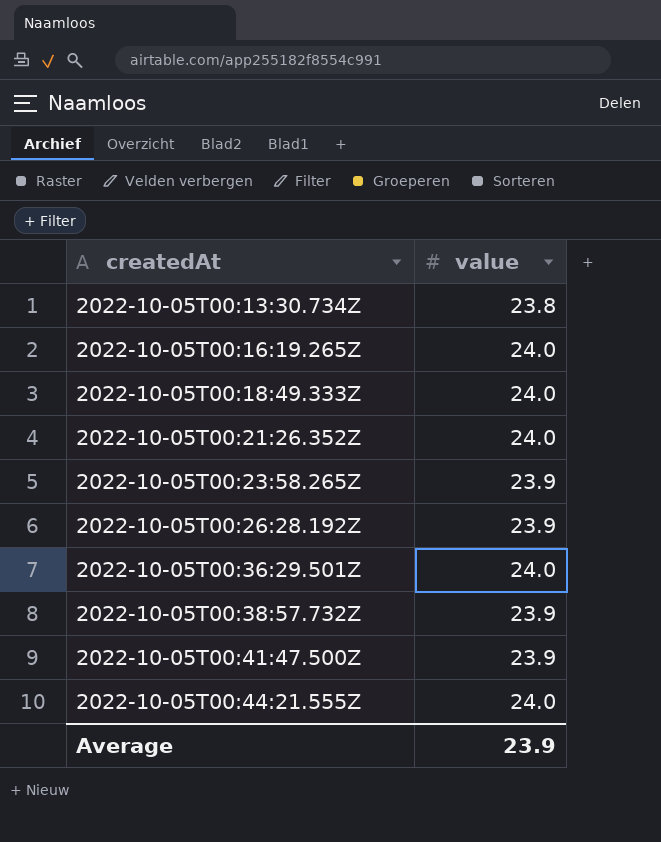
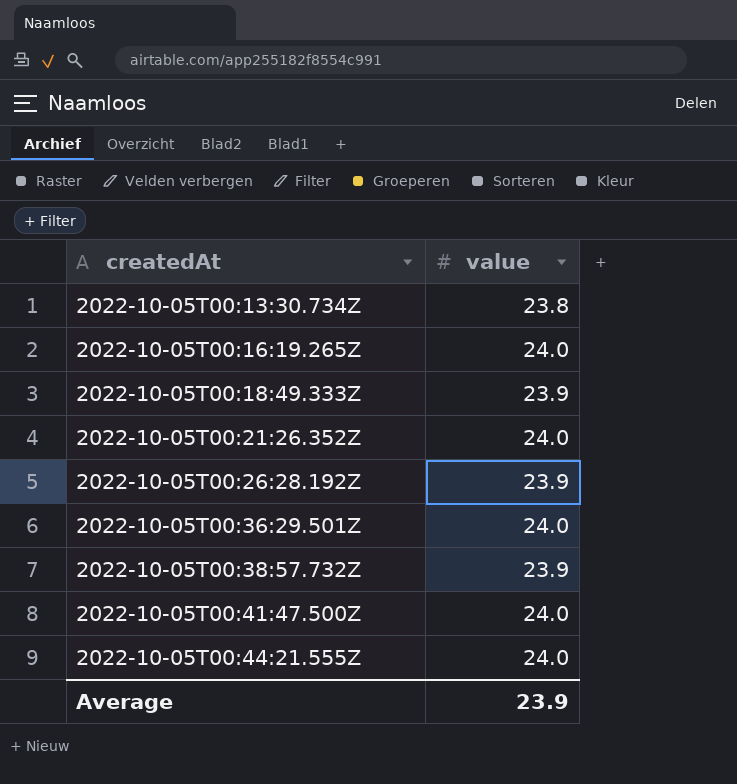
row 2022-10-05T00:23:58.265Z: 23.9 -> none
2022-10-05T00:18:49.333Z | value: 24.0 -> 23.9
2022-10-05T00:41:47.500Z | value: 23.9 -> 24.0

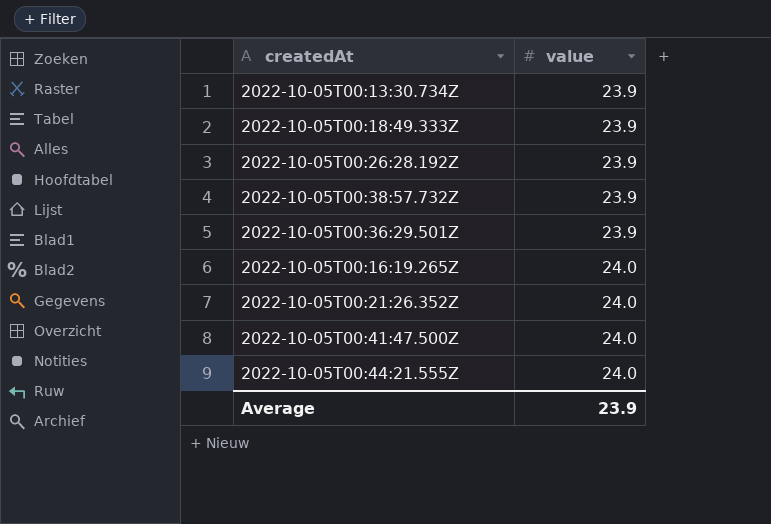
row order: createdAt ascending -> value ascending
2022-10-05T00:13:30.734Z | value: 23.8 -> 23.9
2022-10-05T00:36:29.501Z | value: 24.0 -> 23.9

